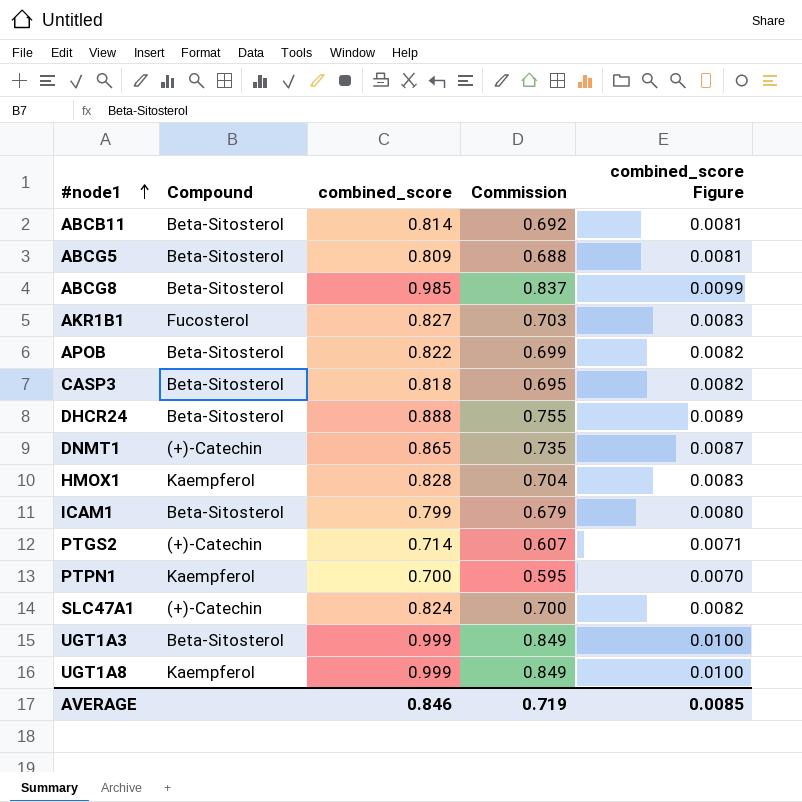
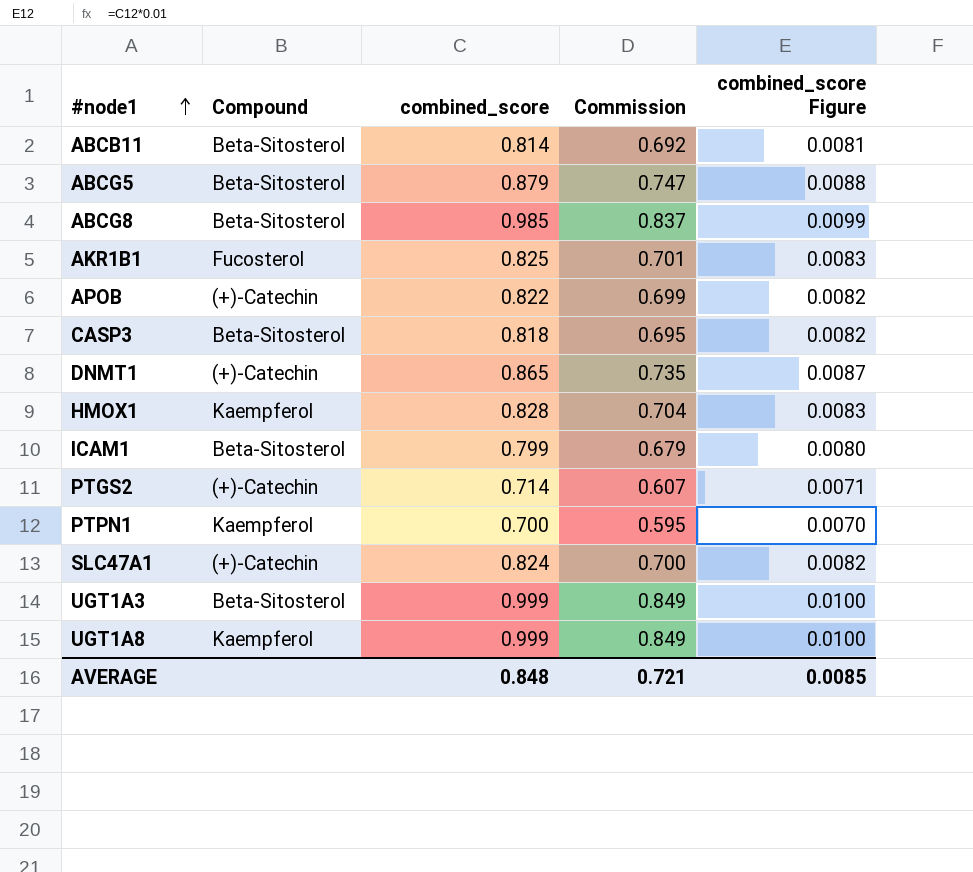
row DHCR24: Beta-Sitosterol | 0.888 | 0.755 | 0.0089 -> none
ABCG5 | combined_score: 0.809 -> 0.879
ABCG5 | Commission: 0.688 -> 0.747
ABCG5 | combined_score Figure: 0.0081 -> 0.0088
AKR1B1 | combined_score: 0.827 -> 0.825
AKR1B1 | Commission: 0.703 -> 0.701
APOB | Compound: Beta-Sitosterol -> (+)-Catechin
AVERAGE | combined_score: 0.846 -> 0.848
AVERAGE | Commission: 0.719 -> 0.721

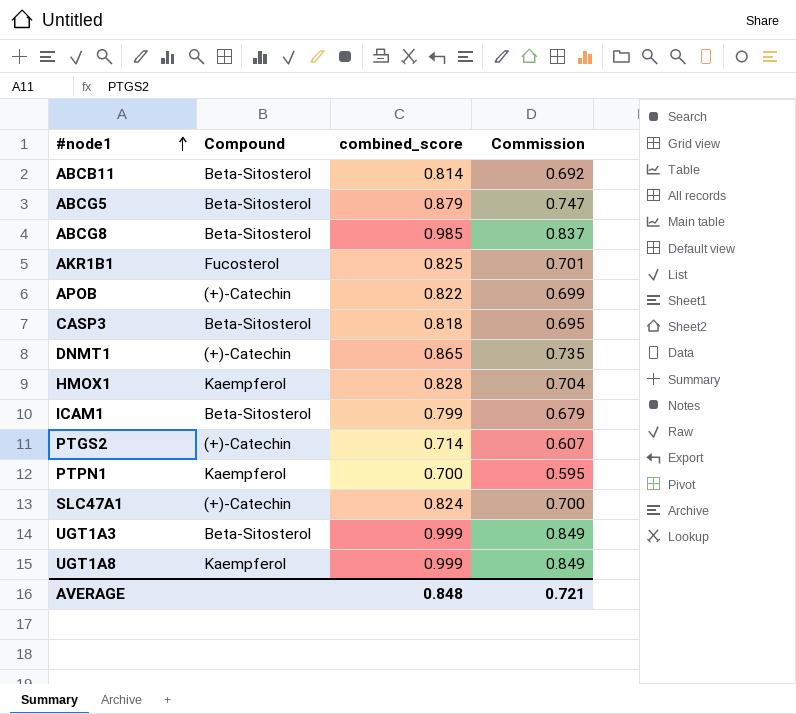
column combined_score Figure | formula: [combined_score] * 0.01 -> none

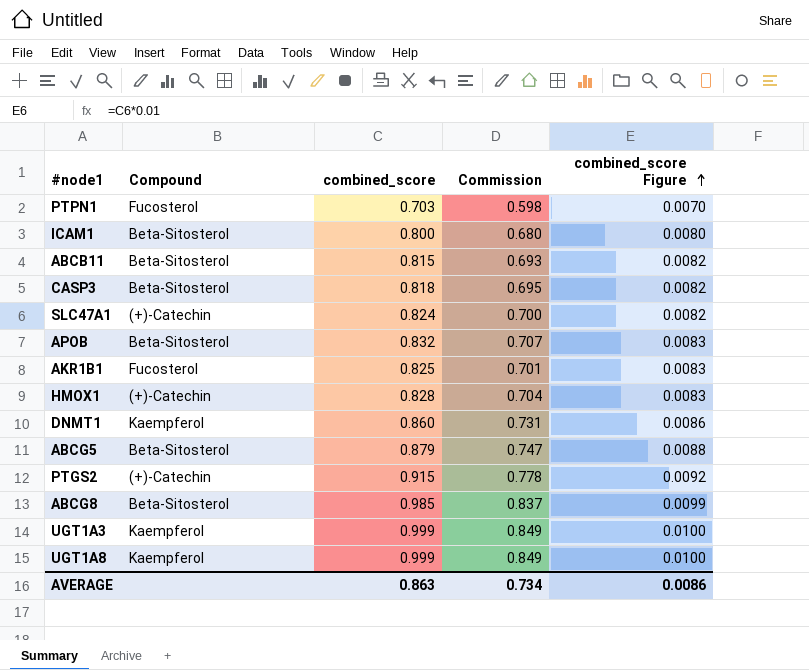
row order: #node1 ascending -> combined_score Figure ascending
column combined_score Figure | formula: none -> [combined_score] * 0.01
PTPN1 | Compound: Kaempferol -> Fucosterol
PTPN1 | combined_score: 0.700 -> 0.703
PTPN1 | Commission: 0.595 -> 0.598
ICAM1 | combined_score: 0.799 -> 0.800
ICAM1 | Commission: 0.679 -> 0.680
ABCB11 | combined_score: 0.814 -> 0.815
ABCB11 | Commission: 0.692 -> 0.693
APOB | Compound: (+)-Catechin -> Beta-Sitosterol
APOB | combined_score: 0.822 -> 0.832
APOB | Commission: 0.699 -> 0.707
HMOX1 | Compound: Kaempferol -> (+)-Catechin
DNMT1 | Compound: (+)-Catechin -> Kaempferol
DNMT1 | combined_score: 0.865 -> 0.860
DNMT1 | Commission: 0.735 -> 0.731
PTGS2 | combined_score: 0.714 -> 0.915
PTGS2 | Commission: 0.607 -> 0.778
UGT1A3 | Compound: Beta-Sitosterol -> Kaempferol
AVERAGE | combined_score: 0.848 -> 0.863
AVERAGE | Commission: 0.721 -> 0.734

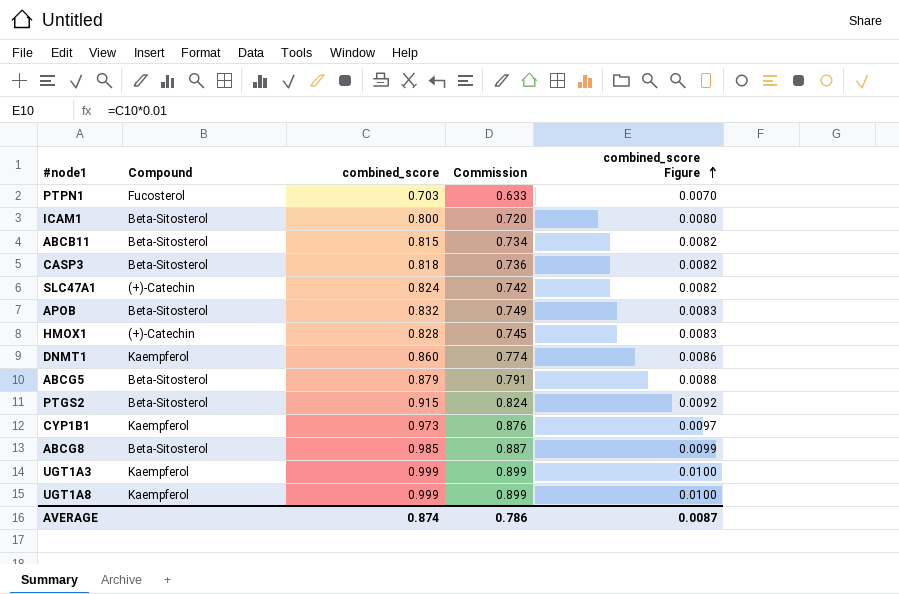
column Commission | formula: [combined_score] * 0.85 -> [combined_score] * 0.9
row AKR1B1: Fucosterol | 0.825 | 0.701 | 0.0083 -> none
PTGS2 | Compound: (+)-Catechin -> Beta-Sitosterol
row CYP1B1: none -> Kaempferol | 0.973 | 0.876 | 0.0097
AVERAGE | combined_score: 0.863 -> 0.874
AVERAGE | Commission: 0.734 -> 0.786
AVERAGE | combined_score Figure: 0.0086 -> 0.0087

